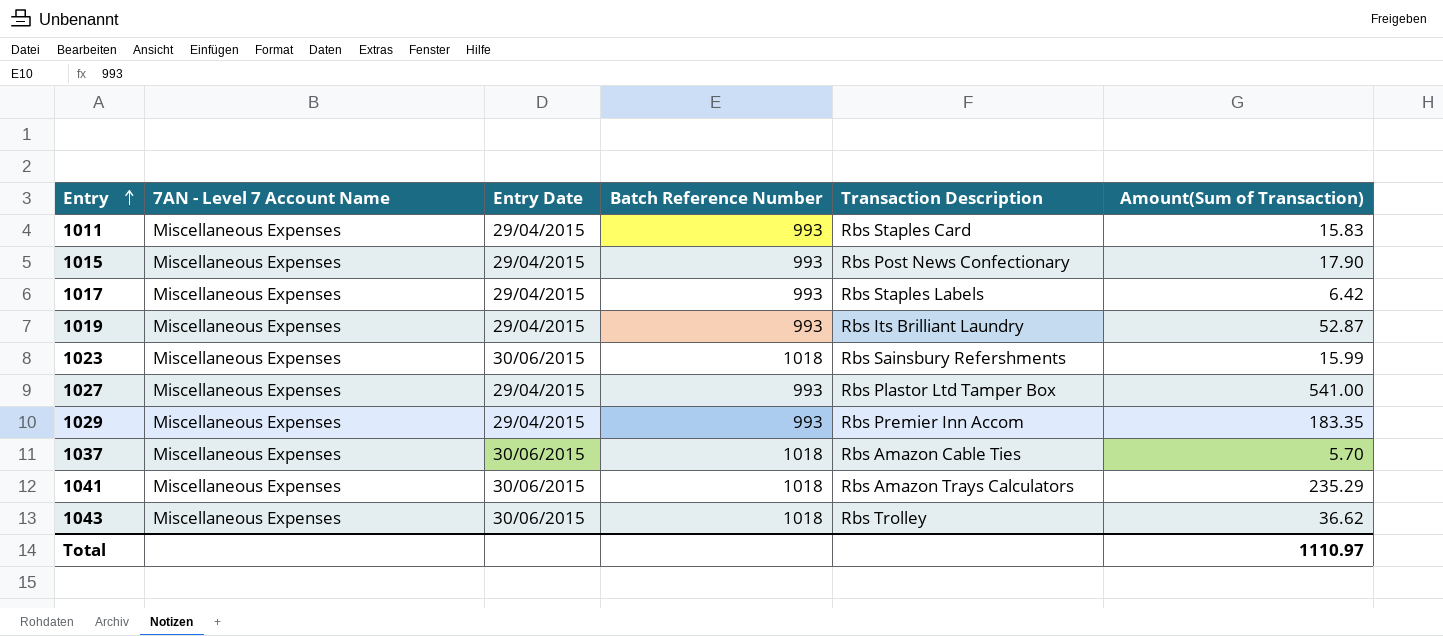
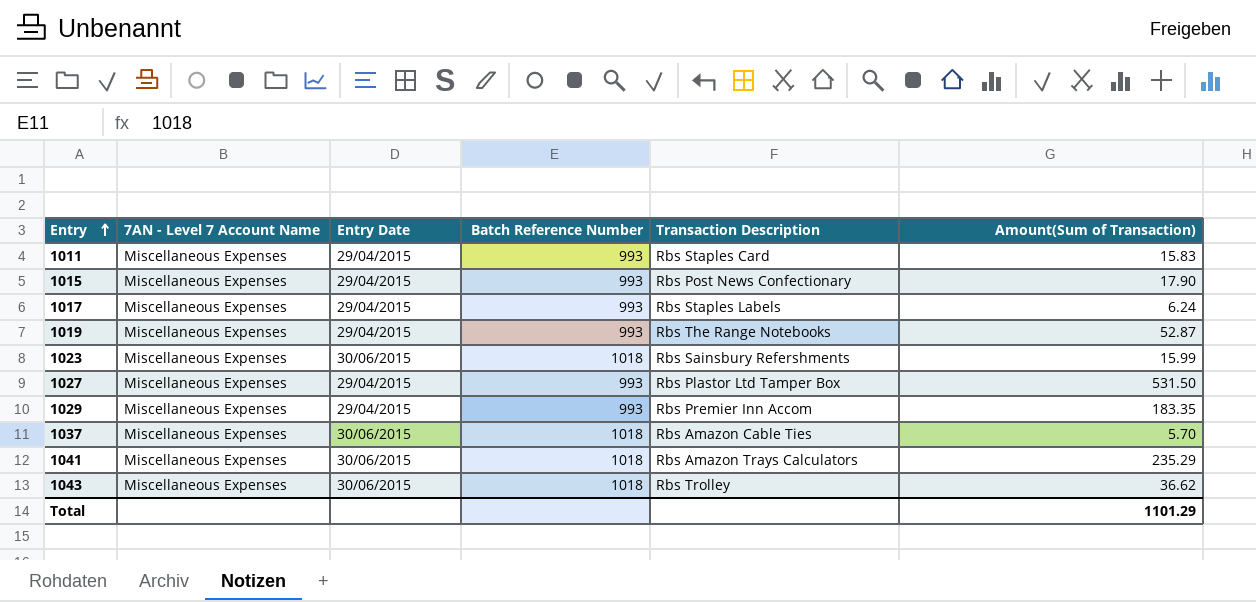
1017 | Amount(Sum of Transaction): 6.42 -> 6.24
1019 | Transaction Description: Rbs Its Brilliant Laundry -> Rbs The Range Notebooks
1027 | Amount(Sum of Transaction): 541.00 -> 531.50
Total | Amount(Sum of Transaction): 1110.97 -> 1101.29

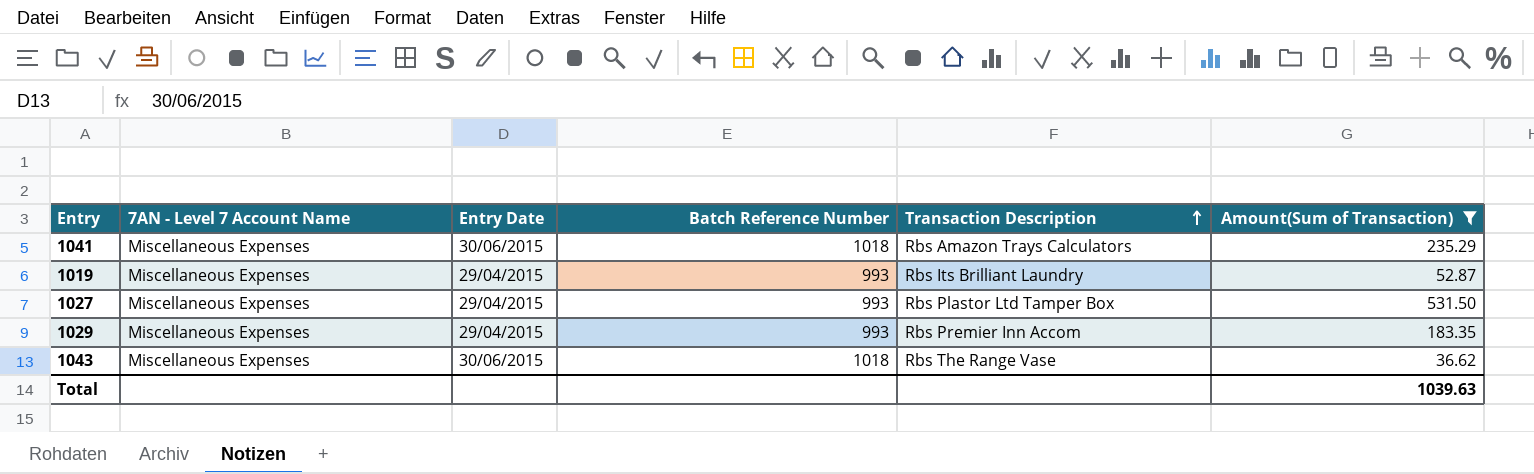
filter: none -> Amount(Sum of Transaction) >= 36.62
row order: Entry ascending -> Transaction Description ascending
1019 | Transaction Description: Rbs The Range Notebooks -> Rbs Its Brilliant Laundry
1043 | Transaction Description: Rbs Trolley -> Rbs The Range Vase
Total | Amount(Sum of Transaction): 1101.29 -> 1039.63

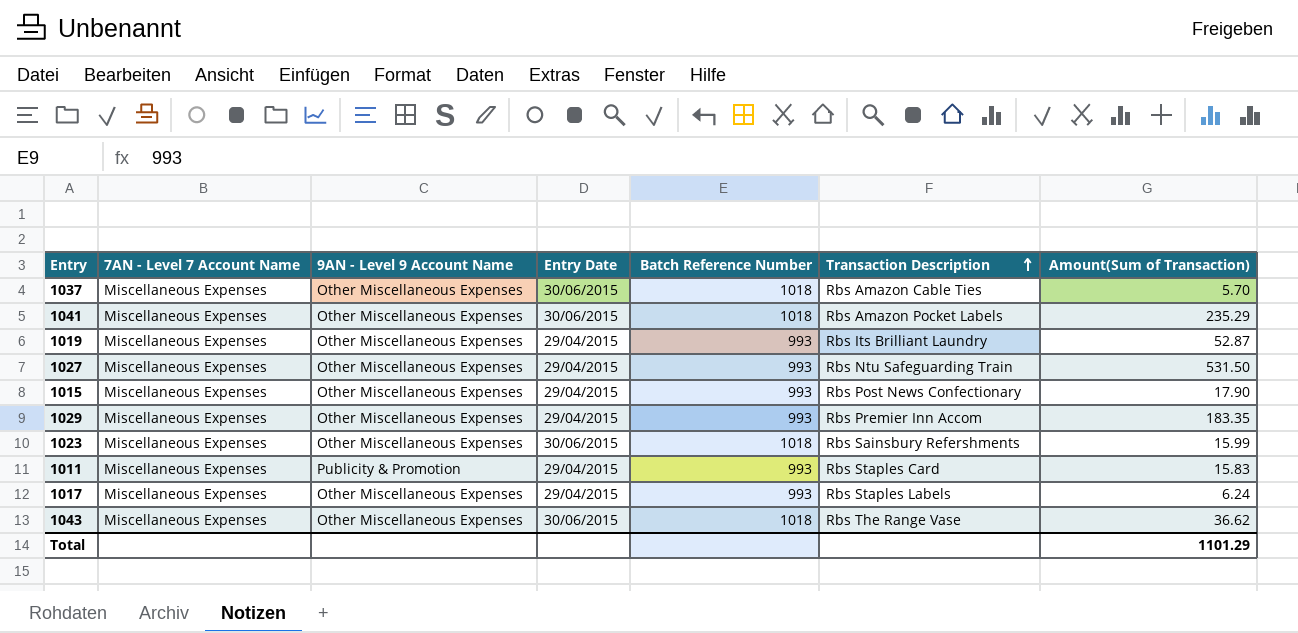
filter: Amount(Sum of Transaction) >= 36.62 -> none
column 9AN - Level 9 Account Name | position: none -> 3
1041 | Transaction Description: Rbs Amazon Trays Calculators -> Rbs Amazon Pocket Labels
1027 | Transaction Description: Rbs Plastor Ltd Tamper Box -> Rbs Ntu Safeguarding Train
Total | Amount(Sum of Transaction): 1039.63 -> 1101.29

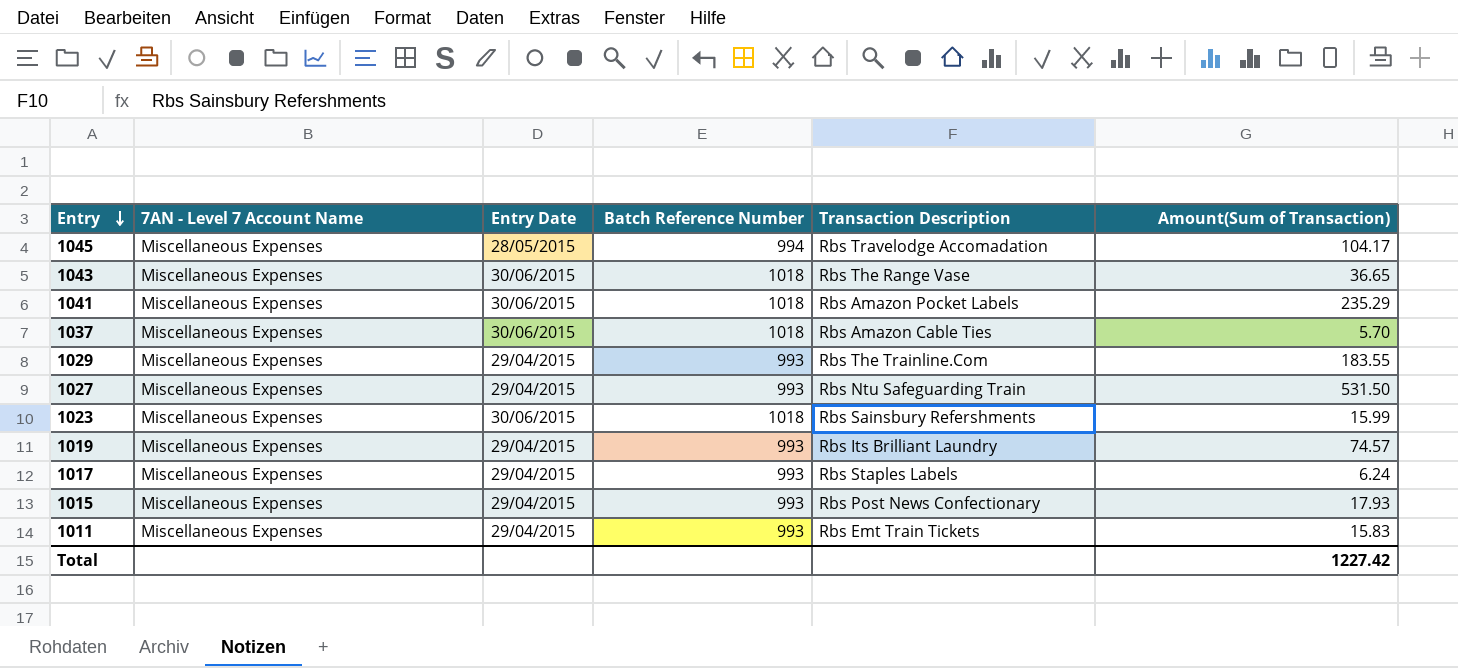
row order: Transaction Description ascending -> Entry descending
column 9AN - Level 9 Account Name | position: 3 -> none
row 1045: none -> Miscellaneous Expenses | 28/05/2015 | 994 | Rbs Travelodge Accomadation | 104.17
1043 | Amount(Sum of Transaction): 36.62 -> 36.65
1029 | Transaction Description: Rbs Premier Inn Accom -> Rbs The Trainline.Com
1029 | Amount(Sum of Transaction): 183.35 -> 183.55
1019 | Amount(Sum of Transaction): 52.87 -> 74.57
1015 | Amount(Sum of Transaction): 17.90 -> 17.93
1011 | Transaction Description: Rbs Staples Card -> Rbs Emt Train Tickets
Total | Amount(Sum of Transaction): 1101.29 -> 1227.42

